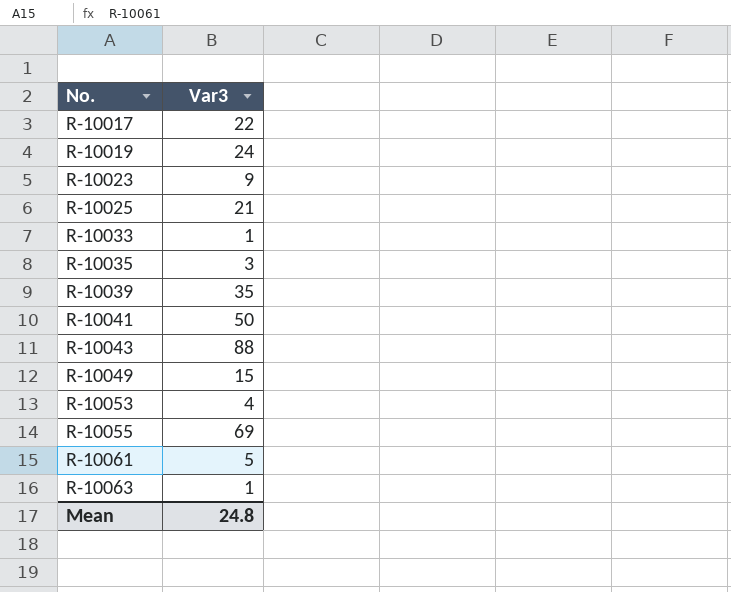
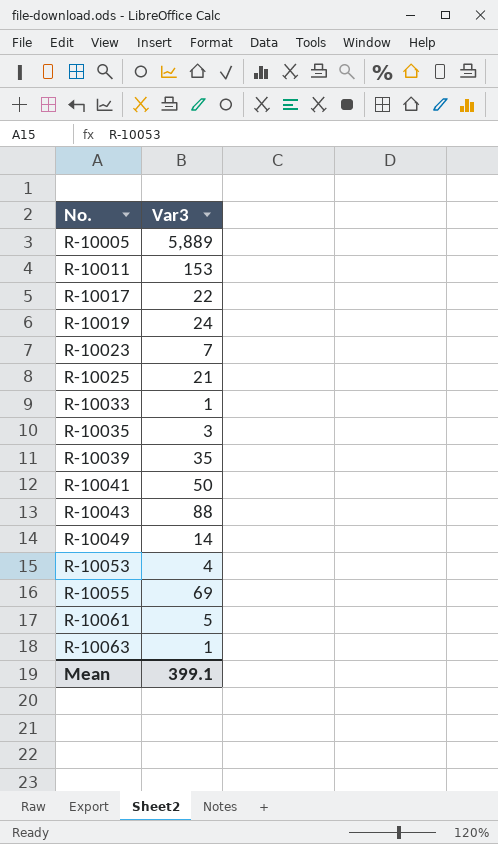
row R-10005: none -> 5,889
row R-10011: none -> 153
R-10023 | Var3: 9 -> 7
R-10049 | Var3: 15 -> 14
Mean | Var3: 24.8 -> 399.1

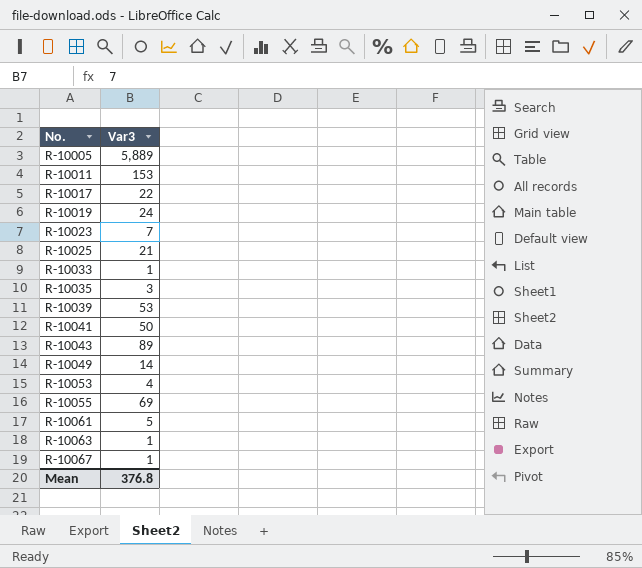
R-10039 | Var3: 35 -> 53
R-10043 | Var3: 88 -> 89
row R-10067: none -> 1
Mean | Var3: 399.1 -> 376.8

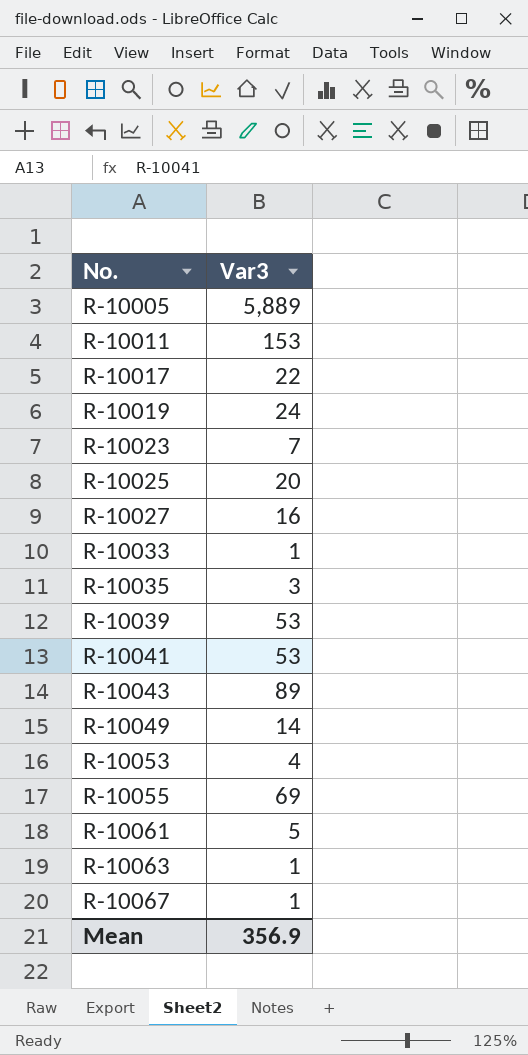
R-10025 | Var3: 21 -> 20
row R-10027: none -> 16
R-10041 | Var3: 50 -> 53
Mean | Var3: 376.8 -> 356.9

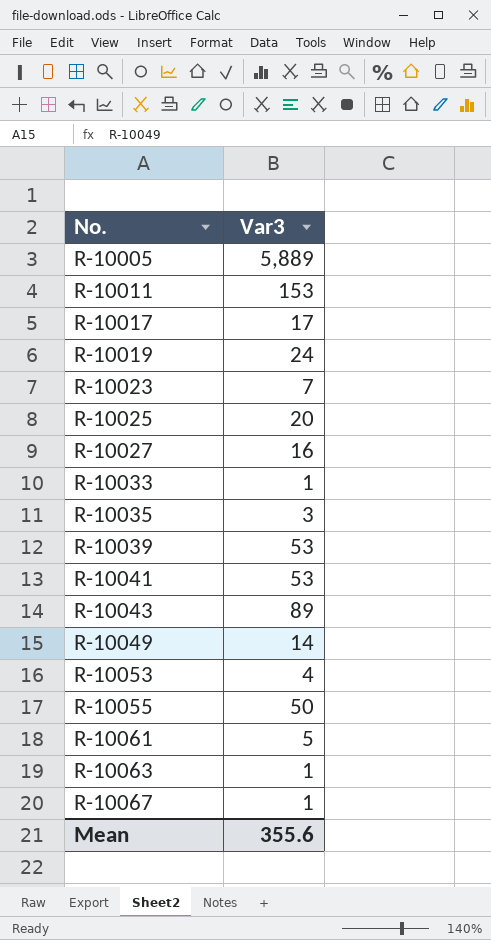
R-10017 | Var3: 22 -> 17
R-10055 | Var3: 69 -> 50
Mean | Var3: 356.9 -> 355.6

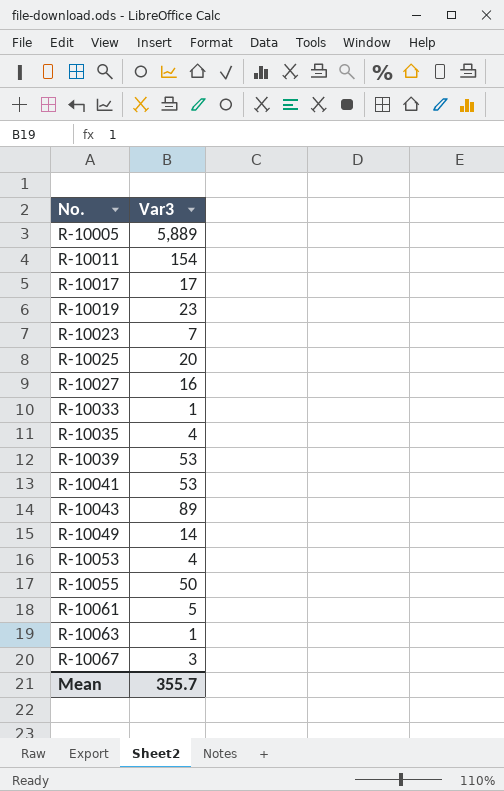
R-10011 | Var3: 153 -> 154
R-10019 | Var3: 24 -> 23
R-10035 | Var3: 3 -> 4
R-10067 | Var3: 1 -> 3
Mean | Var3: 355.6 -> 355.7

